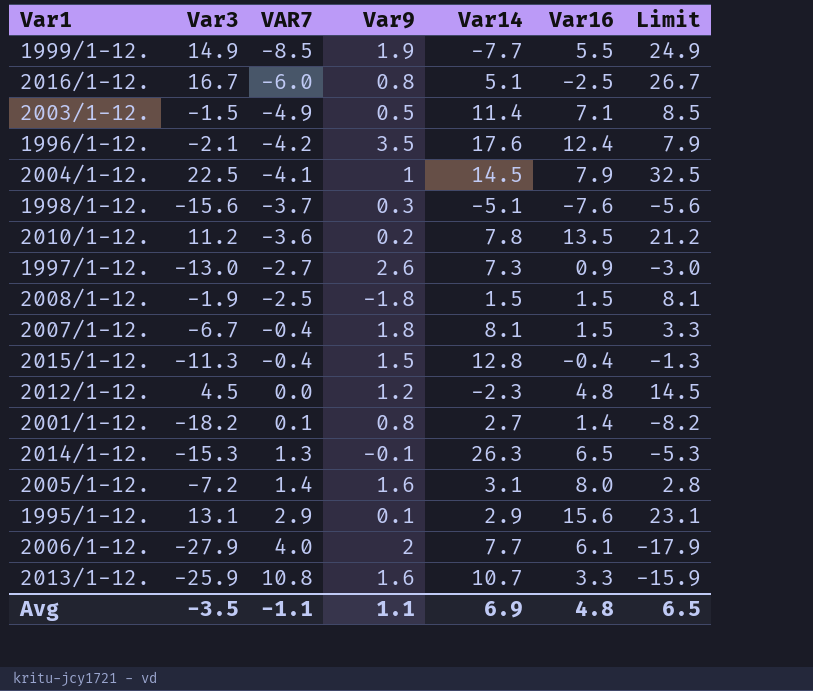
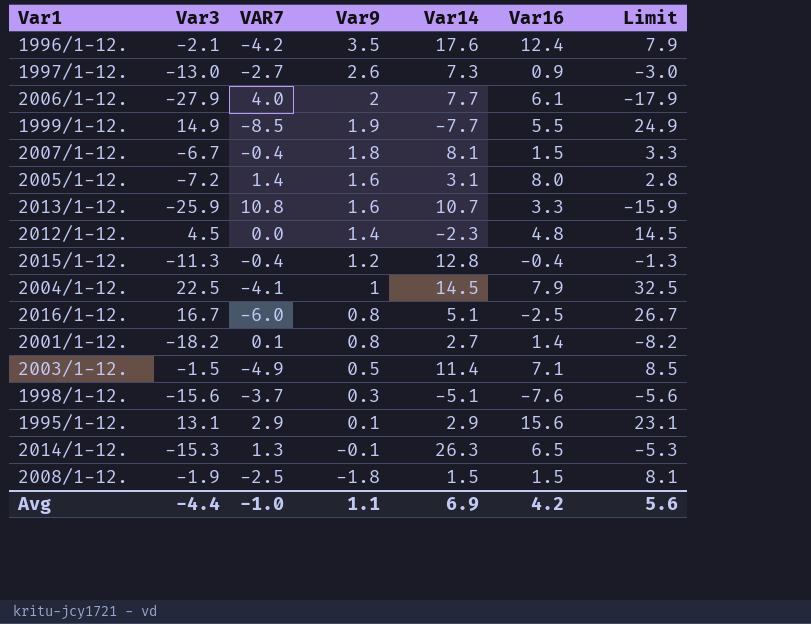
row order: VAR7 ascending -> Var9 descending
row 2010/1-12.: 11.2 | -3.6 | 0.2 | 7.8 | 13.5 | 21.2 -> none
2012/1-12. | Var9: 1.2 -> 1.4
2015/1-12. | Var9: 1.5 -> 1.2
Avg | Var3: -3.5 -> -4.4
Avg | VAR7: -1.1 -> -1.0
Avg | Var16: 4.8 -> 4.2
Avg | Limit: 6.5 -> 5.6

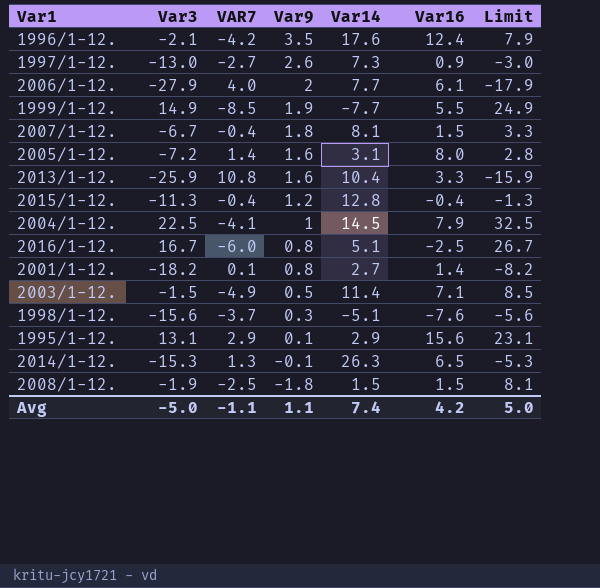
row 2012/1-12.: 4.5 | 0.0 | 1.4 | -2.3 | 4.8 | 14.5 -> none
2013/1-12. | Var14: 10.7 -> 10.4
Avg | Var3: -4.4 -> -5.0
Avg | VAR7: -1.0 -> -1.1
Avg | Var14: 6.9 -> 7.4
Avg | Limit: 5.6 -> 5.0

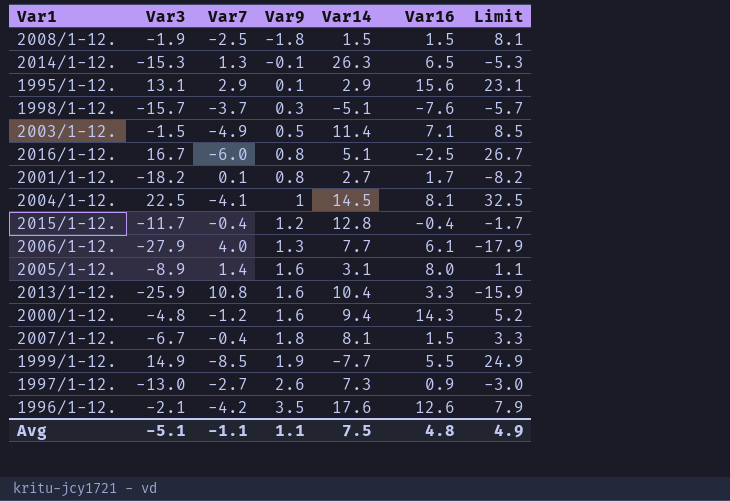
row order: Var9 descending -> Var9 ascending
column name: VAR7 -> Var7
1998/1-12. | Var3: -15.6 -> -15.7
1998/1-12. | Limit: -5.6 -> -5.7
2001/1-12. | Var16: 1.4 -> 1.7
2004/1-12. | Var16: 7.9 -> 8.1
2015/1-12. | Var3: -11.3 -> -11.7
2015/1-12. | Limit: -1.3 -> -1.7
2006/1-12. | Var9: 2 -> 1.3
2005/1-12. | Var3: -7.2 -> -8.9
2005/1-12. | Limit: 2.8 -> 1.1
row 2000/1-12.: none -> -4.8 | -1.2 | 1.6 | 9.4 | 14.3 | 5.2
1996/1-12. | Var16: 12.4 -> 12.6
Avg | Var3: -5.0 -> -5.1
Avg | Var14: 7.4 -> 7.5
Avg | Var16: 4.2 -> 4.8
Avg | Limit: 5.0 -> 4.9

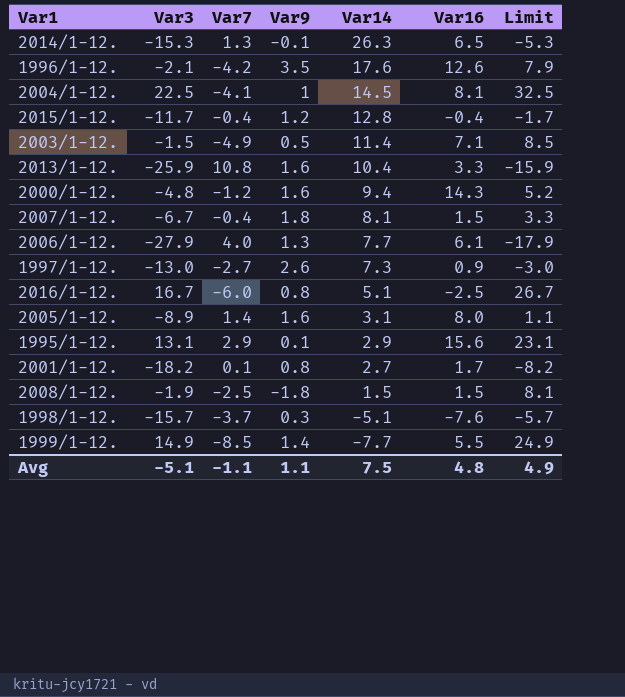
row order: Var9 ascending -> Var14 descending
1999/1-12. | Var9: 1.9 -> 1.4

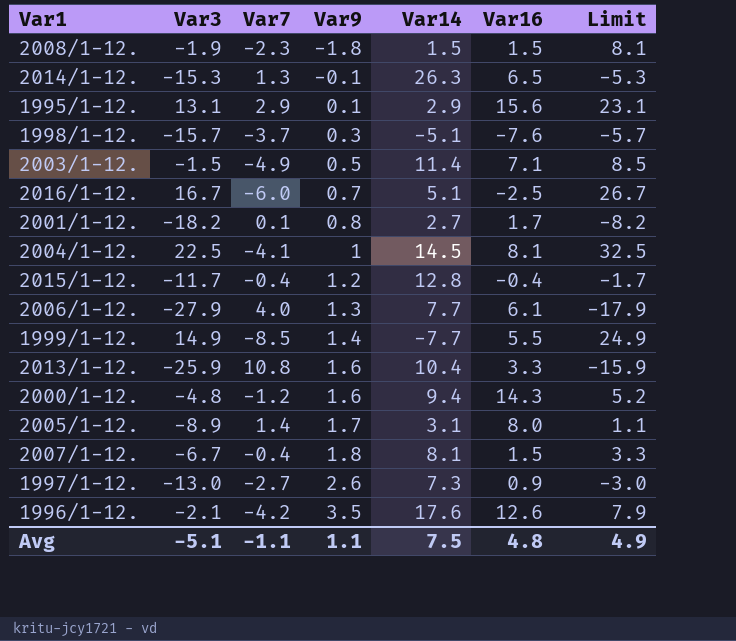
row order: Var14 descending -> Var9 ascending
2008/1-12. | Var7: -2.5 -> -2.3
2016/1-12. | Var9: 0.8 -> 0.7
2005/1-12. | Var9: 1.6 -> 1.7

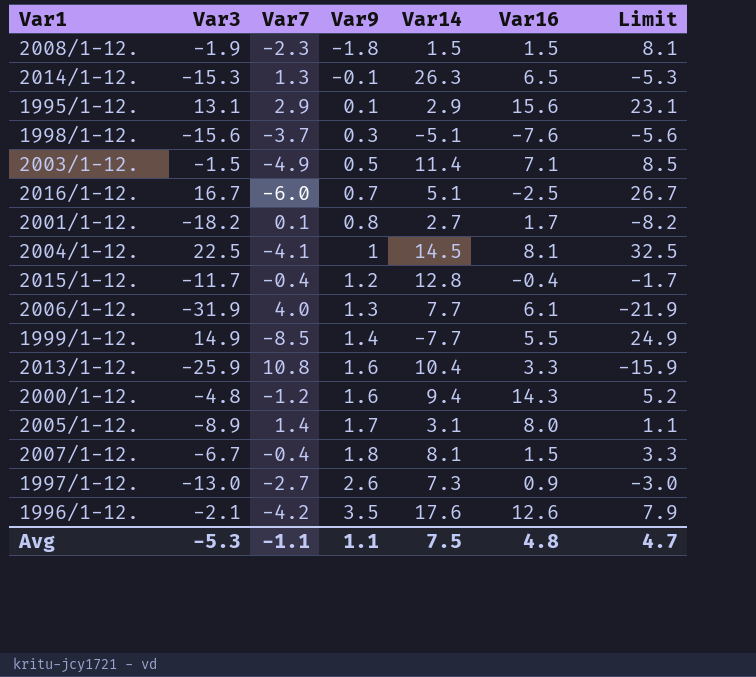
1998/1-12. | Var3: -15.7 -> -15.6
1998/1-12. | Limit: -5.7 -> -5.6
2006/1-12. | Var3: -27.9 -> -31.9
2006/1-12. | Limit: -17.9 -> -21.9
Avg | Var3: -5.1 -> -5.3
Avg | Limit: 4.9 -> 4.7

